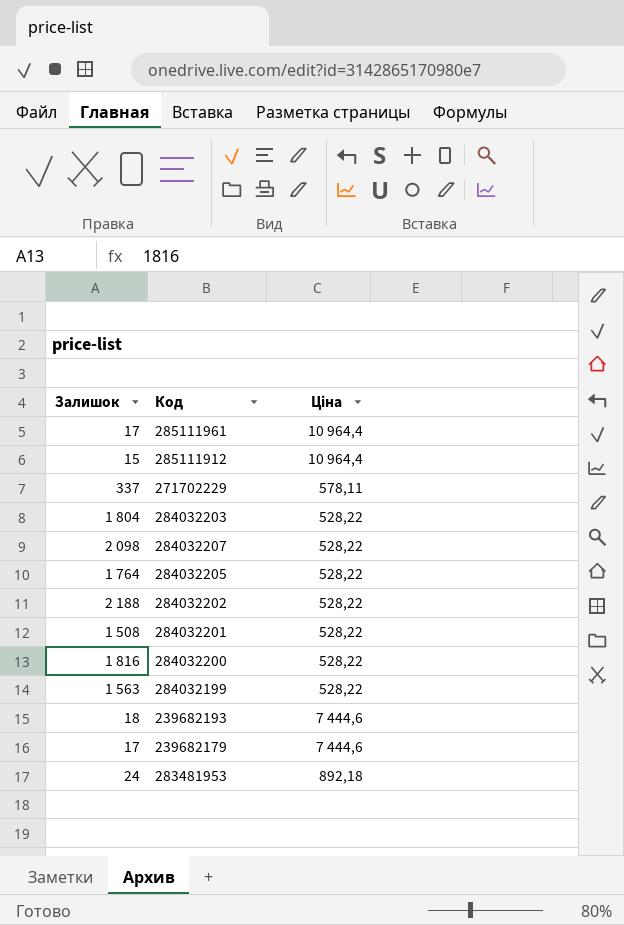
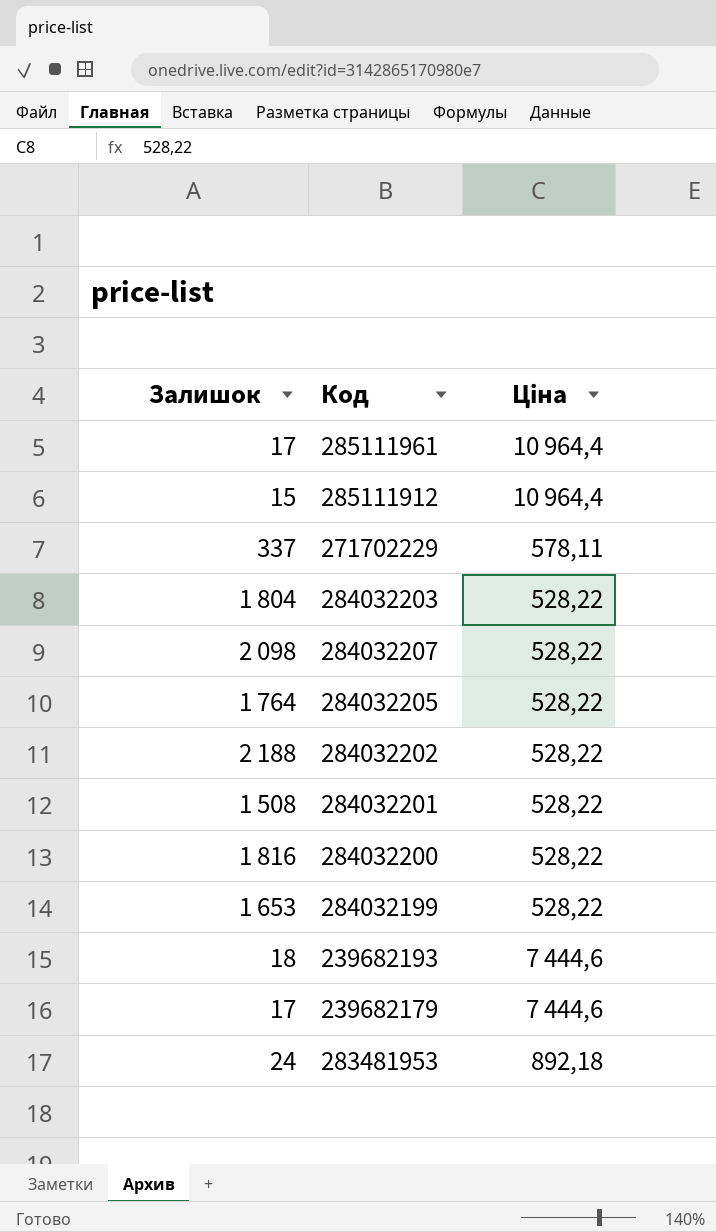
284032199 | Залишок: 1 563 -> 1 653

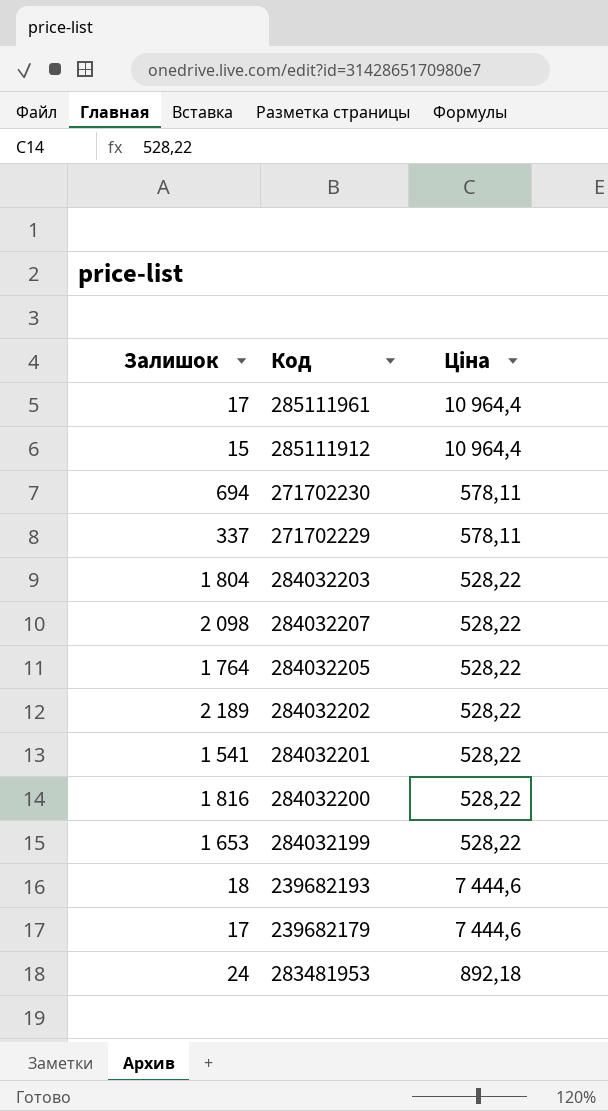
row 271702230: none -> 694 | 578,11
284032202 | Залишок: 2 188 -> 2 189
284032201 | Залишок: 1 508 -> 1 541

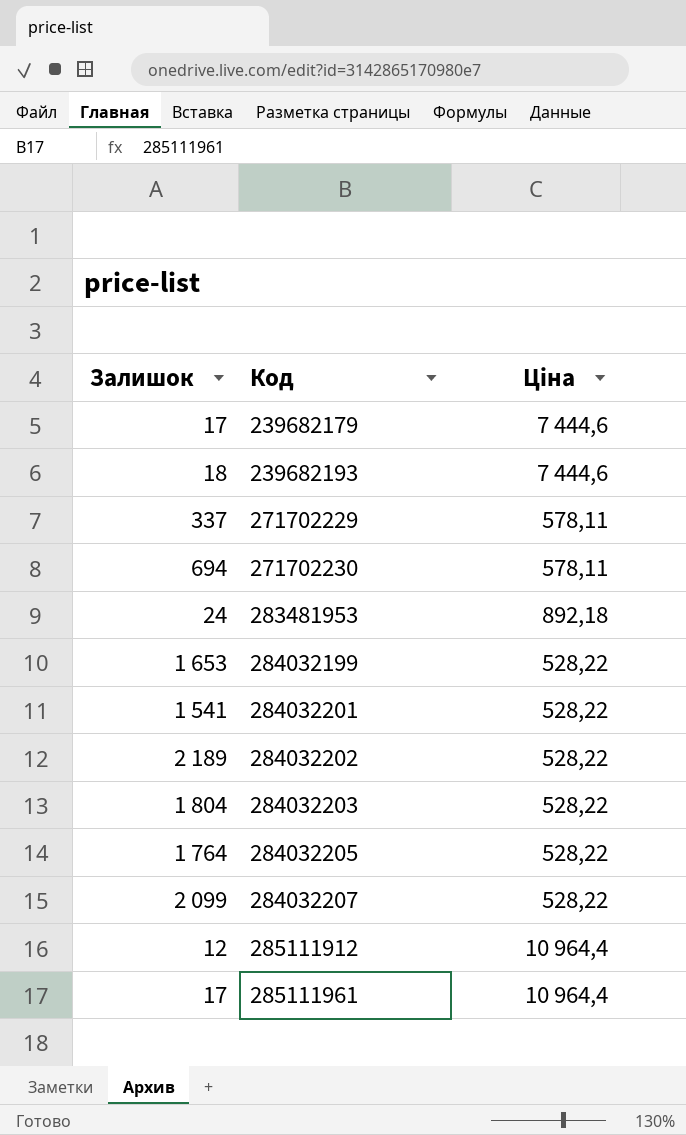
row order: none -> Код ascending
row 284032200: 1 816 | 528,22 -> none
284032207 | Залишок: 2 098 -> 2 099
285111912 | Залишок: 15 -> 12

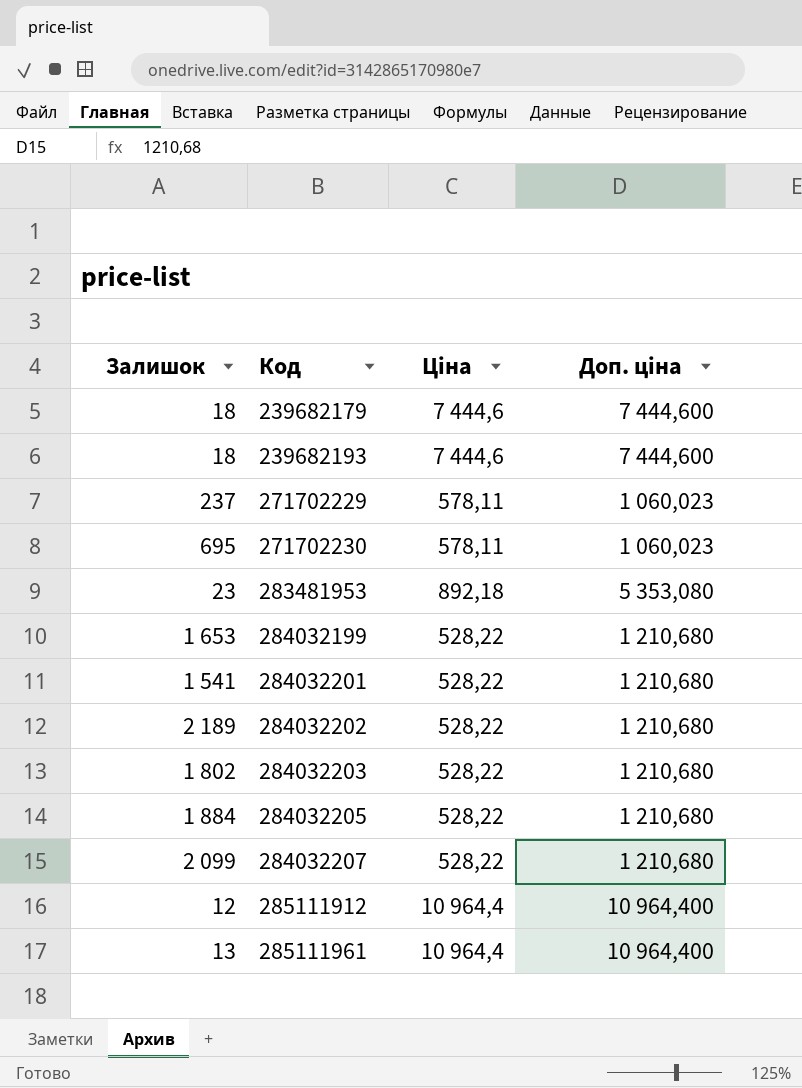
column Доп. ціна | position: none -> 4
239682179 | Залишок: 17 -> 18
271702229 | Залишок: 337 -> 237
271702230 | Залишок: 694 -> 695
283481953 | Залишок: 24 -> 23
284032203 | Залишок: 1 804 -> 1 802
284032205 | Залишок: 1 764 -> 1 884
285111961 | Залишок: 17 -> 13

